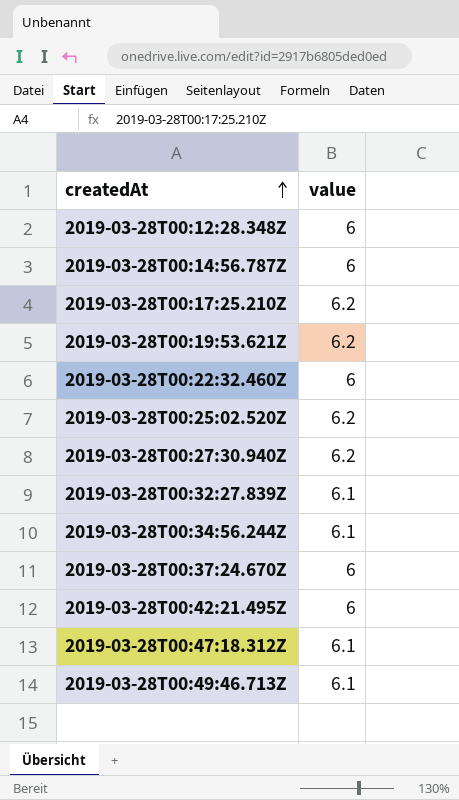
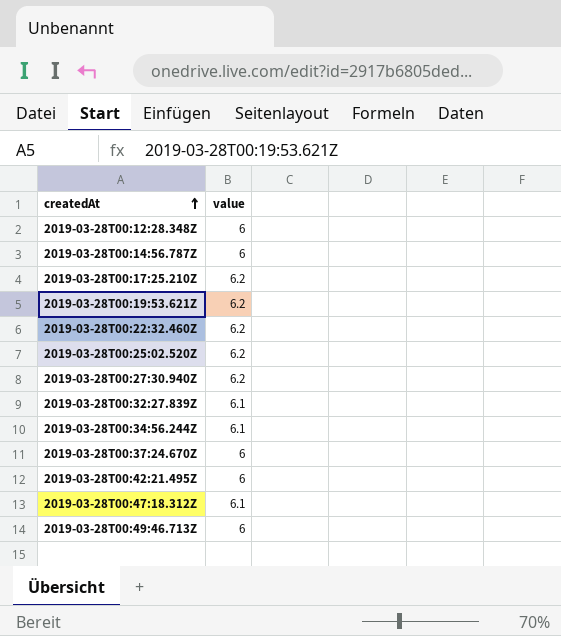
2019-03-28T00:22:32.460Z | value: 6 -> 6.2
2019-03-28T00:49:46.713Z | value: 6.1 -> 6

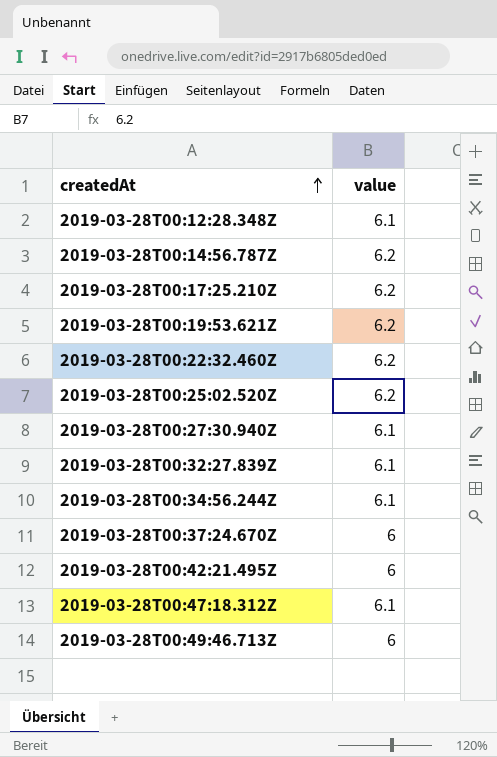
2019-03-28T00:12:28.348Z | value: 6 -> 6.1
2019-03-28T00:14:56.787Z | value: 6 -> 6.2
2019-03-28T00:27:30.940Z | value: 6.2 -> 6.1

